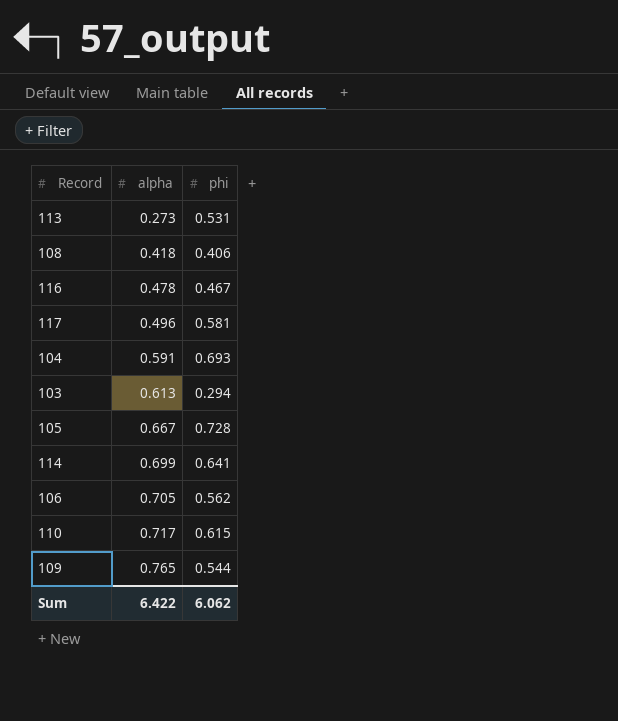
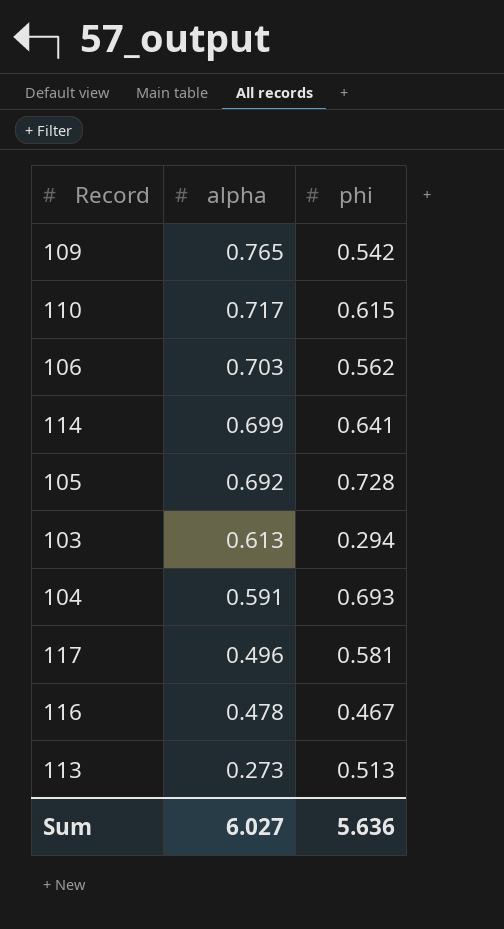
row order: alpha ascending -> alpha descending
row 108: 0.418 | 0.406 -> none
109 | phi: 0.544 -> 0.542
106 | alpha: 0.705 -> 0.703
105 | alpha: 0.667 -> 0.692
113 | phi: 0.531 -> 0.513
Sum | alpha: 6.422 -> 6.027
Sum | phi: 6.062 -> 5.636

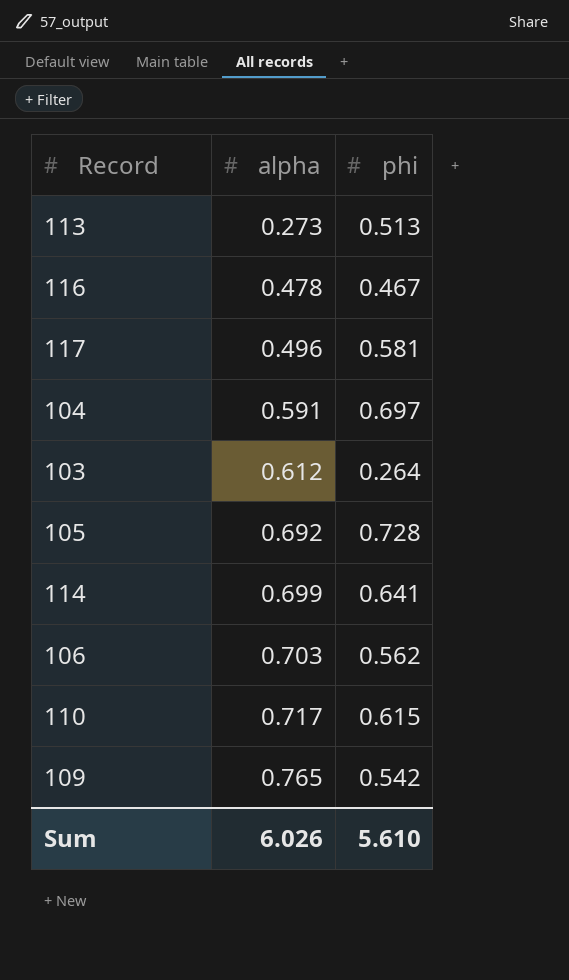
row order: alpha descending -> alpha ascending
104 | phi: 0.693 -> 0.697
103 | alpha: 0.613 -> 0.612
103 | phi: 0.294 -> 0.264
Sum | alpha: 6.027 -> 6.026
Sum | phi: 5.636 -> 5.610

